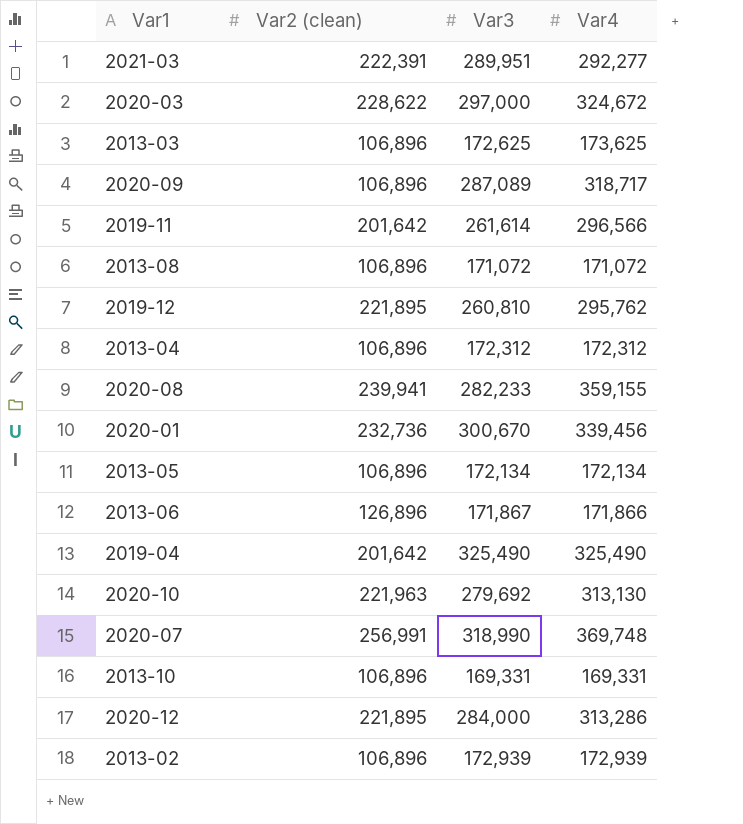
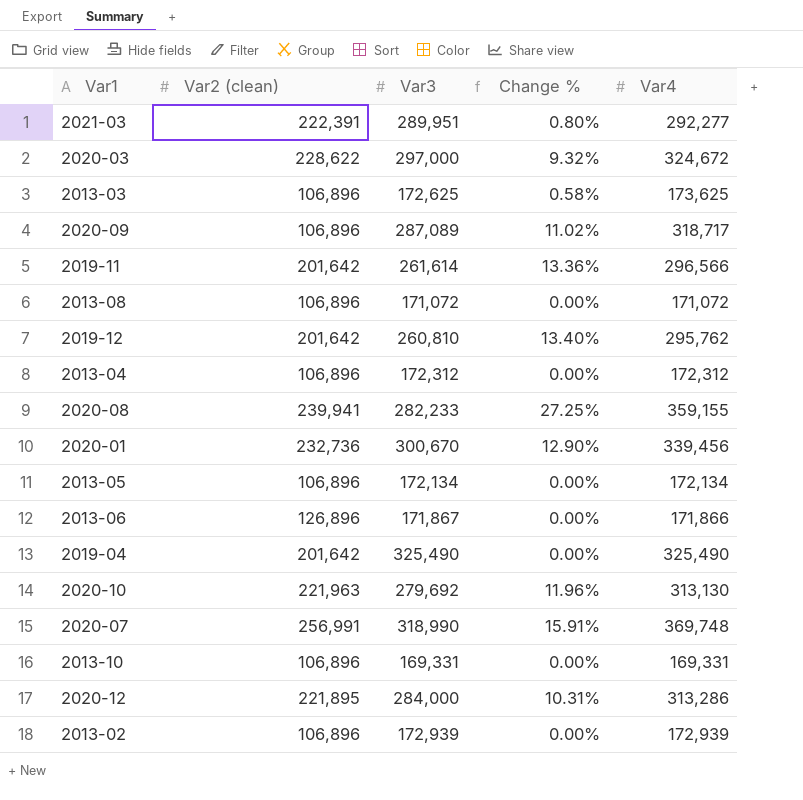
column Change % | formula: none -> ([Var4] - [Var3]) / [Var3]
2019-12 | Var2 (clean): 221,895 -> 201,642

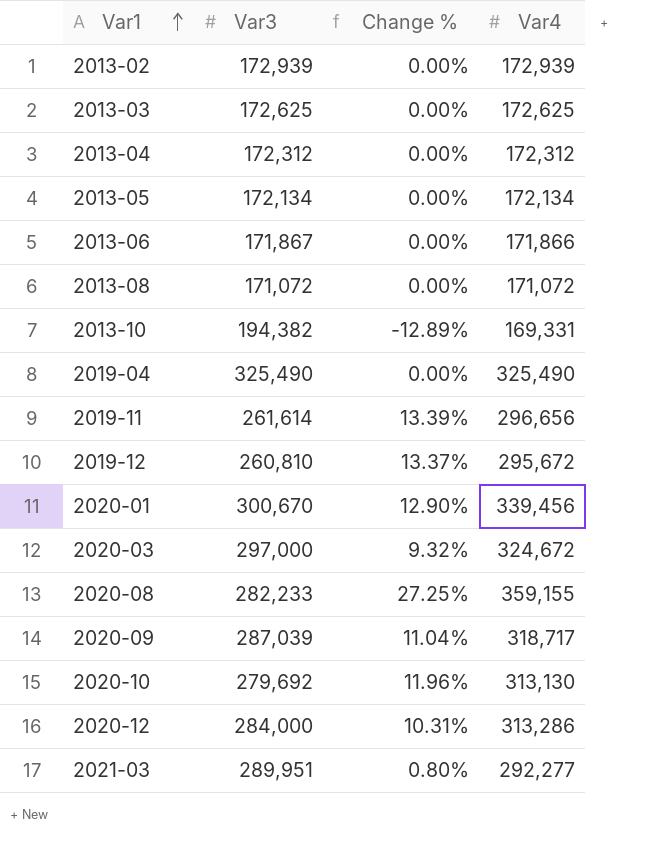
row order: none -> Var1 ascending
column Var2 (clean) | position: 2 -> none
row 2020-07: 256,991 | 318,990 | 15.91% | 369,748 -> none
2013-03 | Change %: 0.58% -> 0.00%
2013-03 | Var4: 173,625 -> 172,625
2013-10 | Var3: 169,331 -> 194,382
2013-10 | Change %: 0.00% -> -12.89%
2019-11 | Change %: 13.36% -> 13.39%
2019-11 | Var4: 296,566 -> 296,656
2019-12 | Change %: 13.40% -> 13.37%
2019-12 | Var4: 295,762 -> 295,672
2020-09 | Var3: 287,089 -> 287,039
2020-09 | Change %: 11.02% -> 11.04%

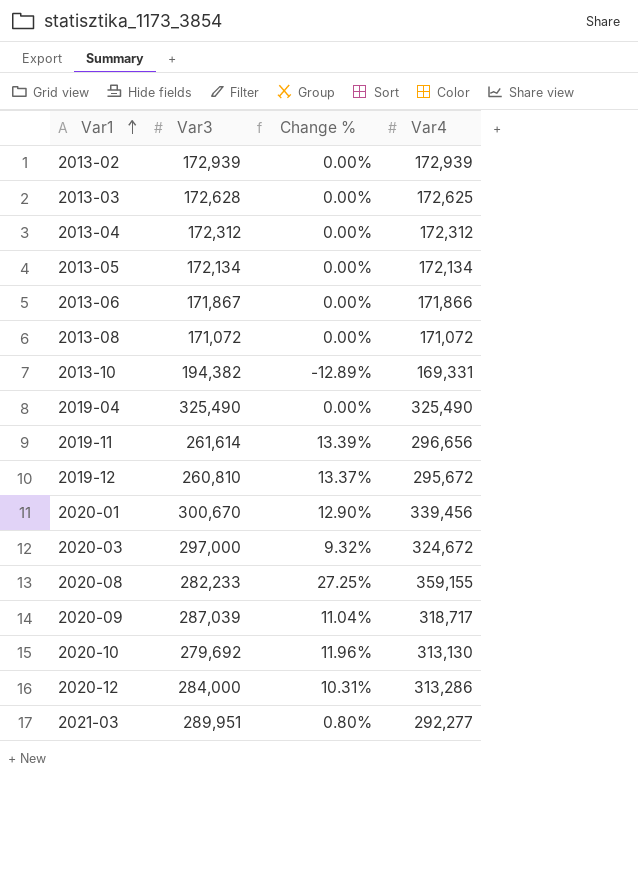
2013-03 | Var3: 172,625 -> 172,628

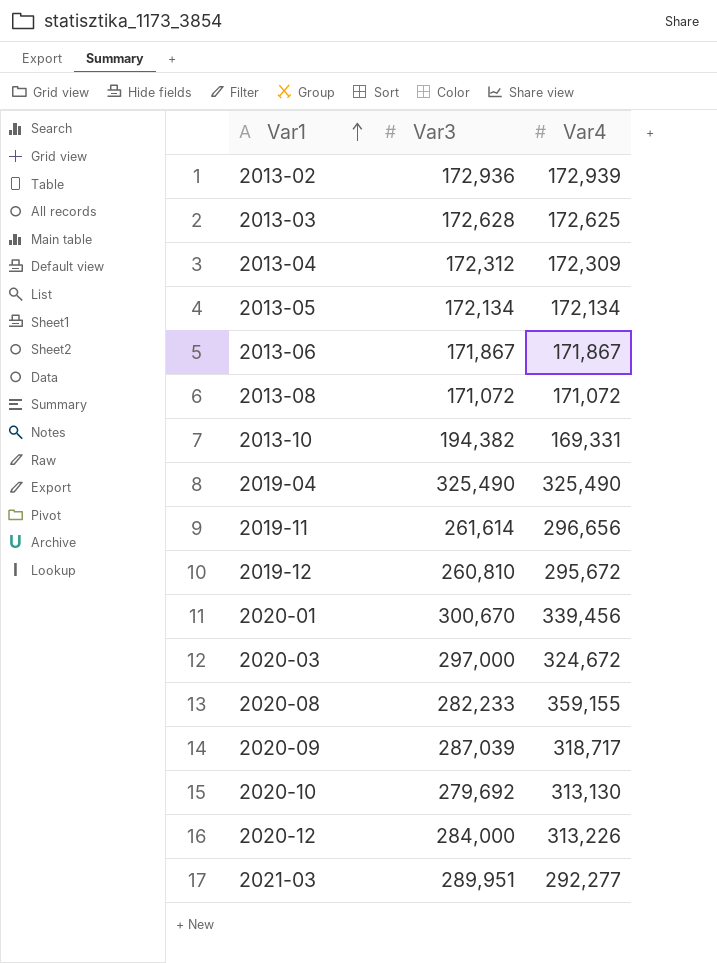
column Change % | formula: ([Var4] - [Var3]) / [Var3] -> none
2013-02 | Var3: 172,939 -> 172,936
2013-04 | Var4: 172,312 -> 172,309
2013-06 | Var4: 171,866 -> 171,867
2020-12 | Var4: 313,286 -> 313,226

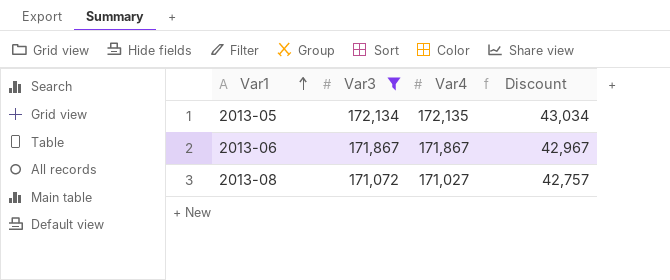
filter: none -> Var3 <= 172,134
column Discount | formula: none -> [Var4] * 0.25
2013-05 | Var4: 172,134 -> 172,135
2013-08 | Var4: 171,072 -> 171,027

